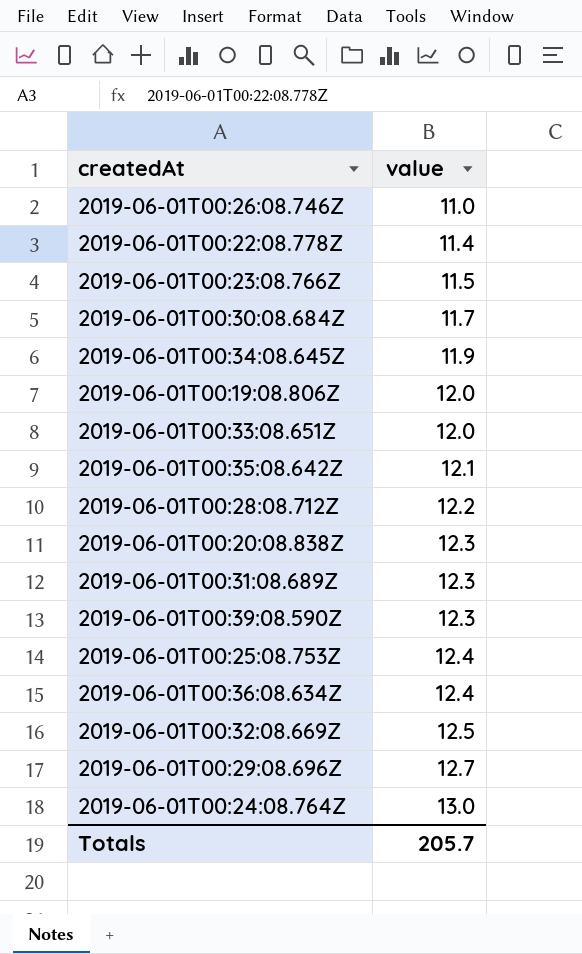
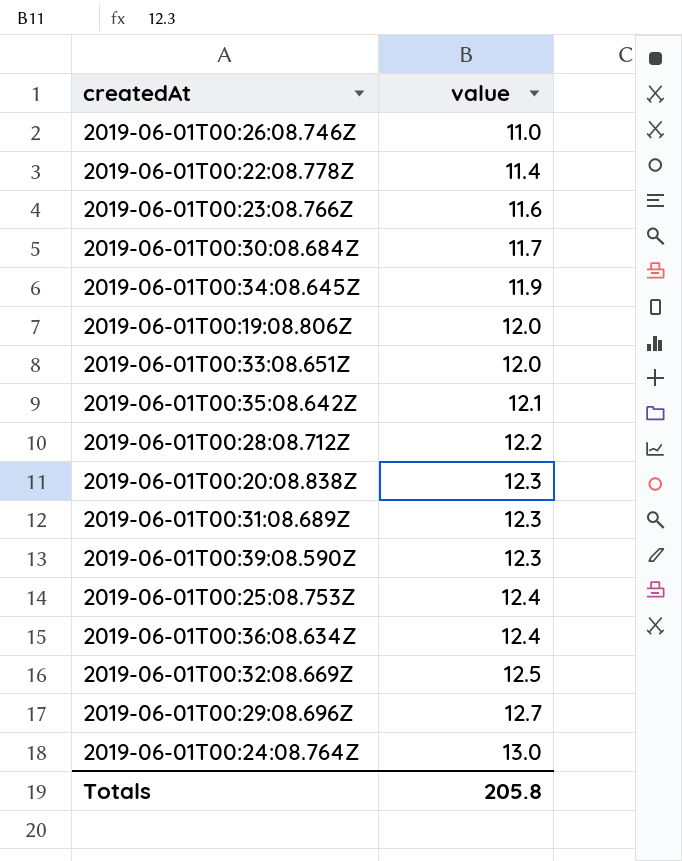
2019-06-01T00:23:08.766Z | value: 11.5 -> 11.6
Totals | value: 205.7 -> 205.8

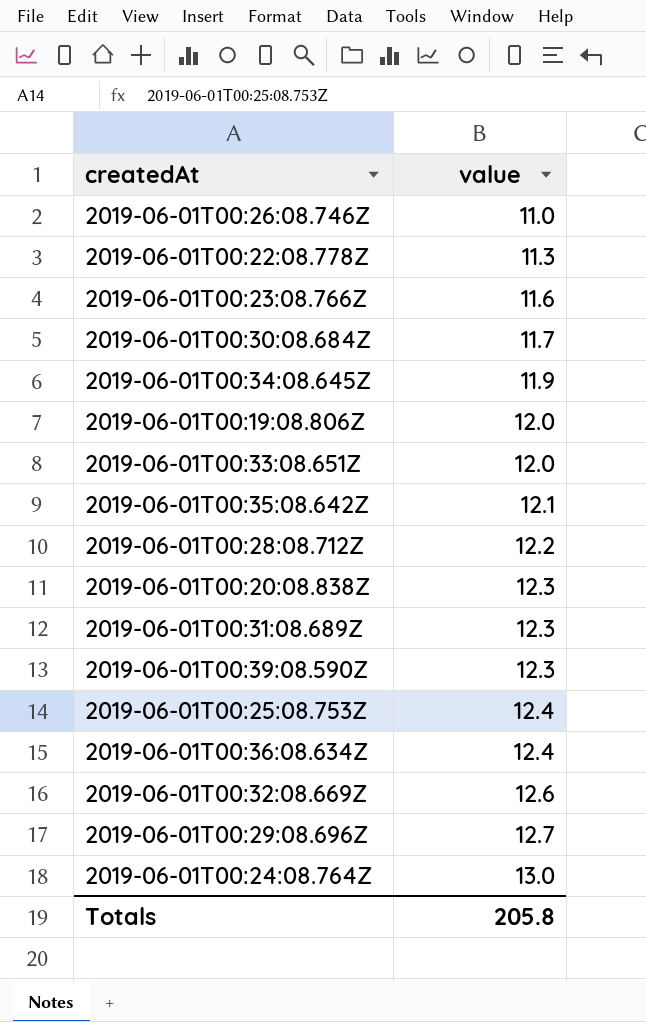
2019-06-01T00:22:08.778Z | value: 11.4 -> 11.3
2019-06-01T00:32:08.669Z | value: 12.5 -> 12.6

